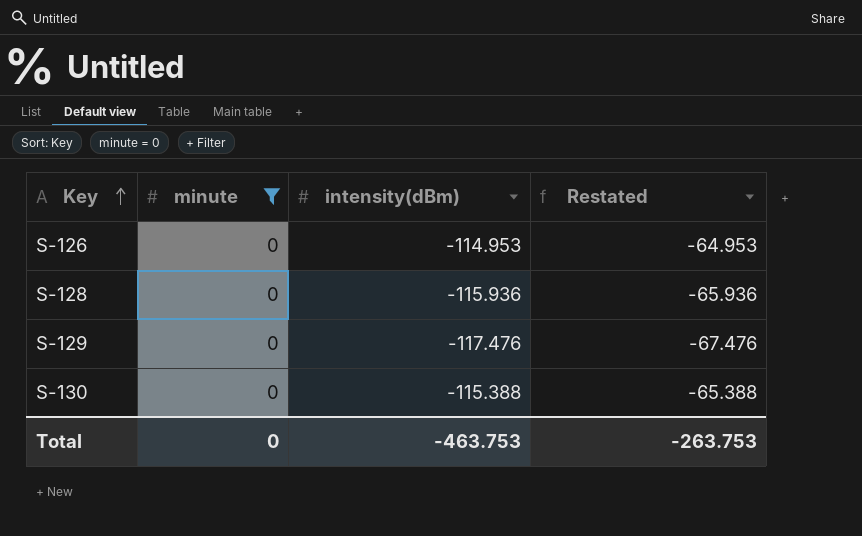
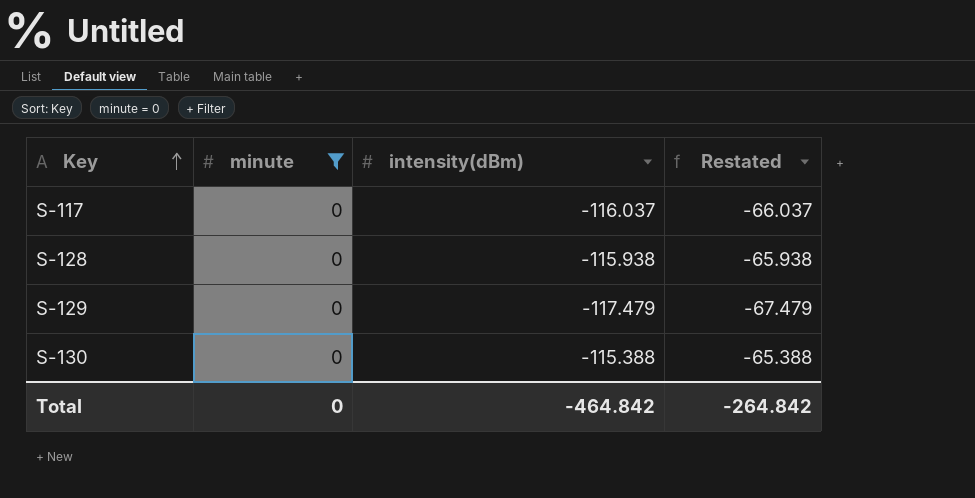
row S-126: 0 | -114.953 | -64.953 -> none
row S-117: none -> 0 | -116.037 | -66.037
S-128 | intensity(dBm): -115.936 -> -115.938
S-128 | Restated: -65.936 -> -65.938
S-129 | intensity(dBm): -117.476 -> -117.479
S-129 | Restated: -67.476 -> -67.479
Total | intensity(dBm): -463.753 -> -464.842
Total | Restated: -263.753 -> -264.842

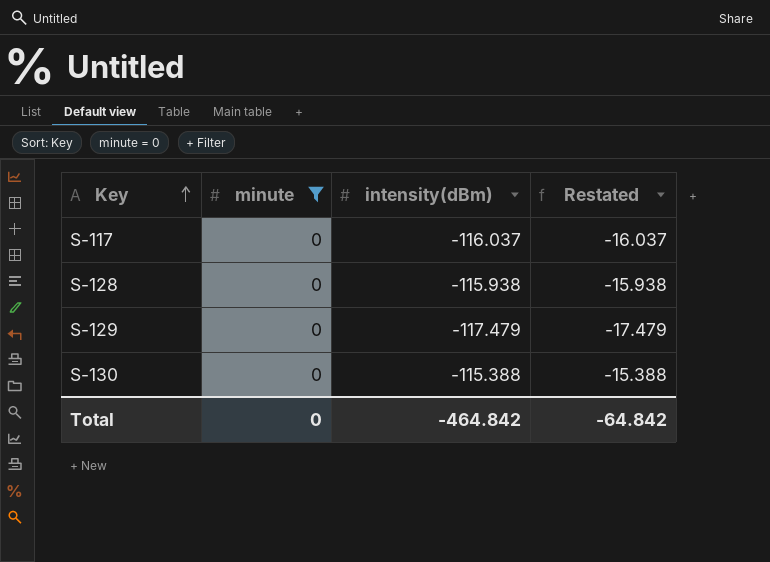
column Restated | formula: [intensity(dBm)] + 50 -> [intensity(dBm)] + 100
Total | Restated: -264.842 -> -64.842

